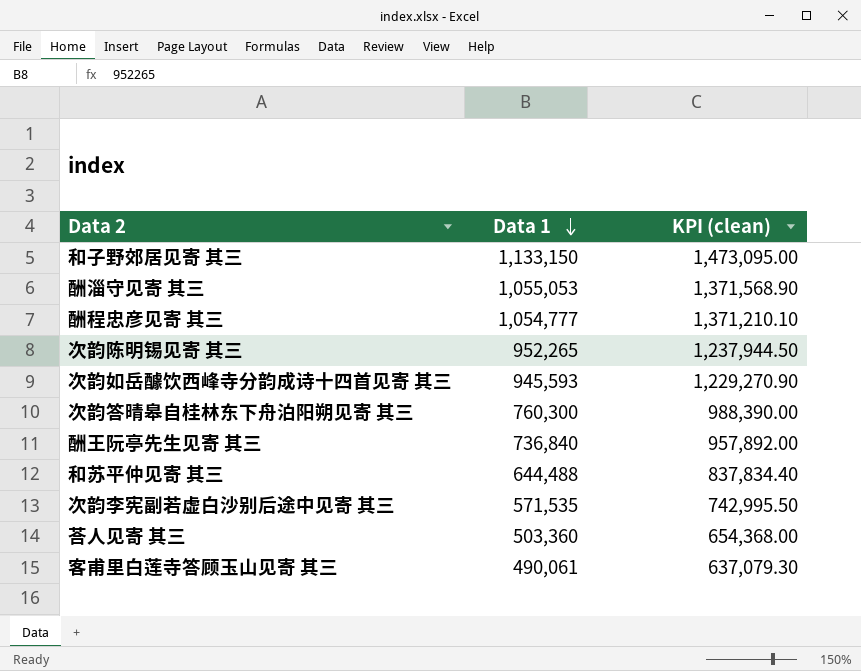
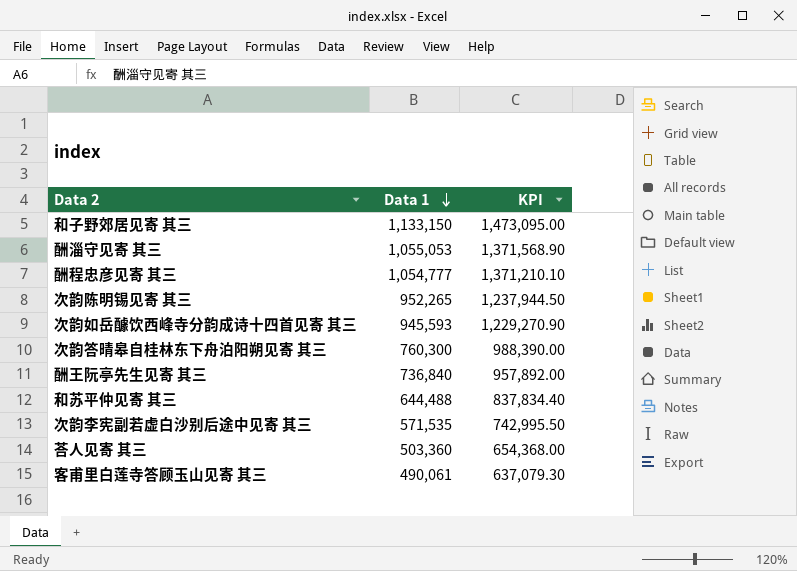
column name: KPI (clean) -> KPI

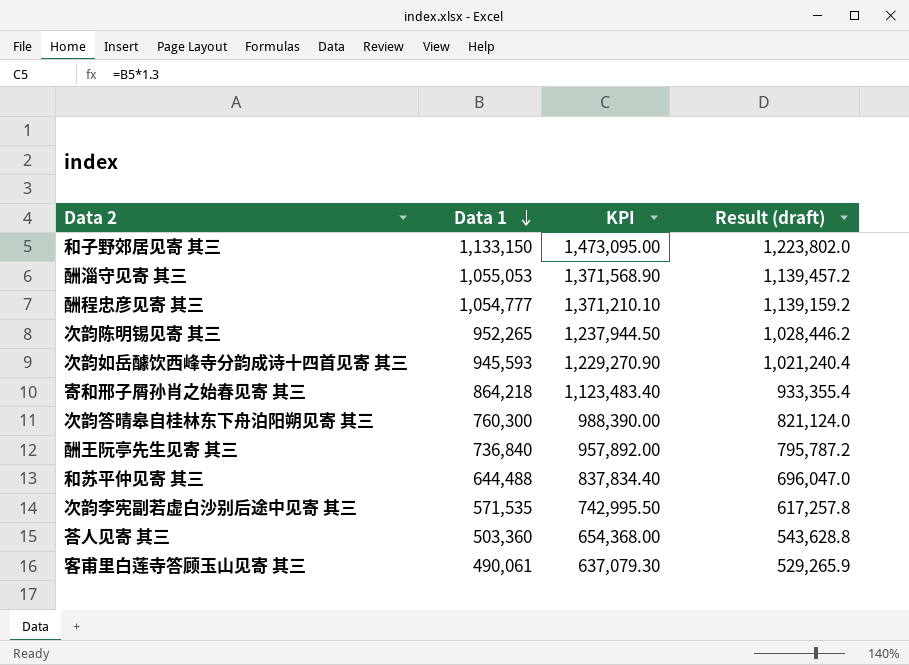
column Result (draft) | formula: none -> [Data 1] * 1.08
row 寄和邢子屑孙肖之始春见寄 其三: none -> 864,218 | 1,123,483.40 | 933,355.4

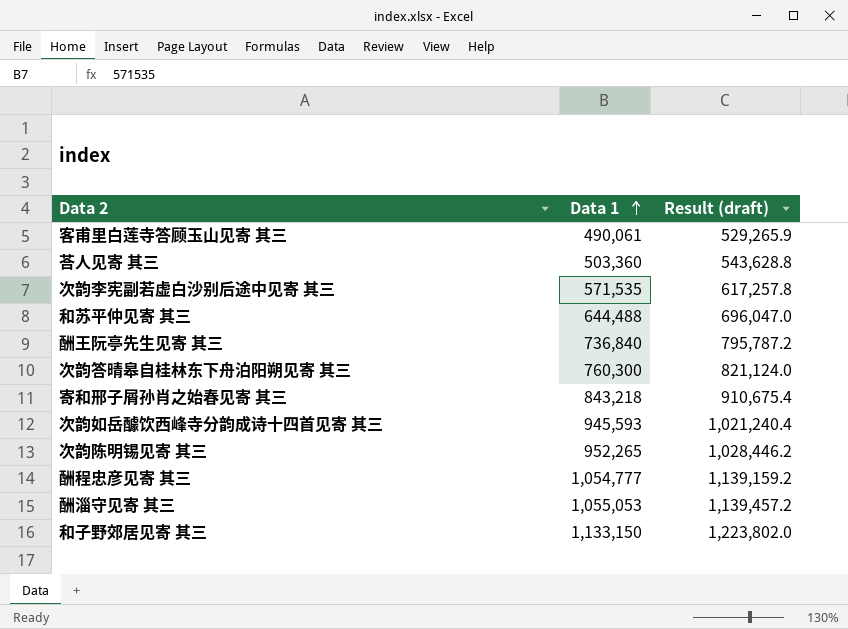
row order: Data 1 descending -> Data 1 ascending
column KPI | formula: [Data 1] * 1.3 -> none
寄和邢子屑孙肖之始春见寄 其三 | Data 1: 864,218 -> 843,218
寄和邢子屑孙肖之始春见寄 其三 | Result (draft): 933,355.4 -> 910,675.4

